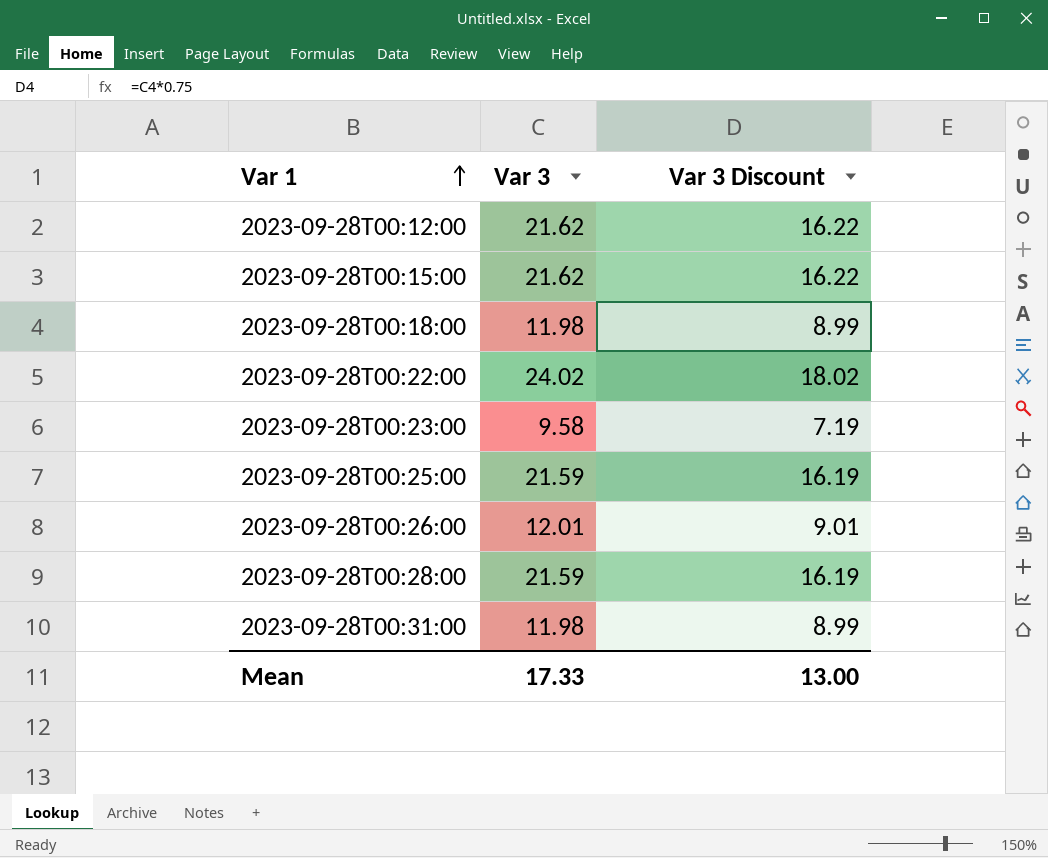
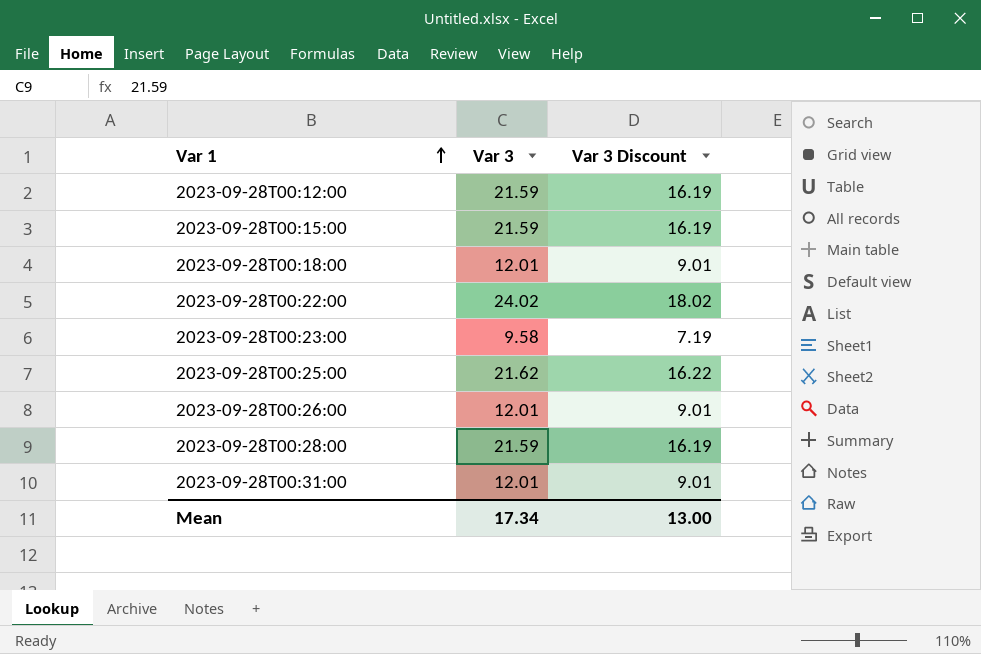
2023-09-28T00:12:00 | Var 3: 21.62 -> 21.59
2023-09-28T00:12:00 | Var 3 Discount: 16.22 -> 16.19
2023-09-28T00:15:00 | Var 3: 21.62 -> 21.59
2023-09-28T00:15:00 | Var 3 Discount: 16.22 -> 16.19
2023-09-28T00:18:00 | Var 3: 11.98 -> 12.01
2023-09-28T00:18:00 | Var 3 Discount: 8.99 -> 9.01
2023-09-28T00:25:00 | Var 3: 21.59 -> 21.62
2023-09-28T00:25:00 | Var 3 Discount: 16.19 -> 16.22
2023-09-28T00:31:00 | Var 3: 11.98 -> 12.01
2023-09-28T00:31:00 | Var 3 Discount: 8.99 -> 9.01
Mean | Var 3: 17.33 -> 17.34

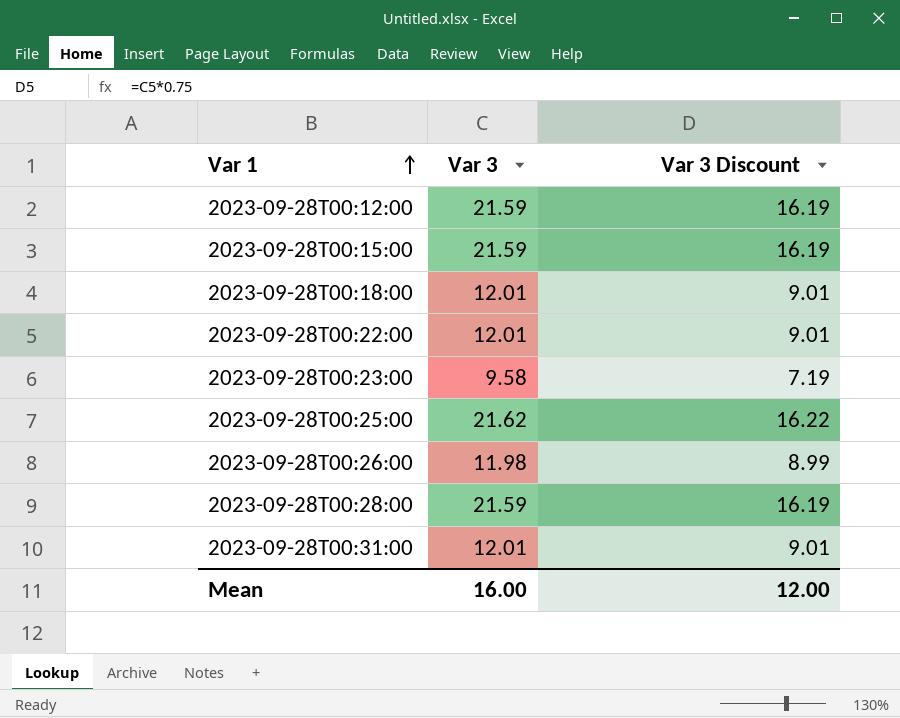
2023-09-28T00:22:00 | Var 3: 24.02 -> 12.01
2023-09-28T00:22:00 | Var 3 Discount: 18.02 -> 9.01
2023-09-28T00:26:00 | Var 3: 12.01 -> 11.98
2023-09-28T00:26:00 | Var 3 Discount: 9.01 -> 8.99
Mean | Var 3: 17.34 -> 16.00
Mean | Var 3 Discount: 13.00 -> 12.00

